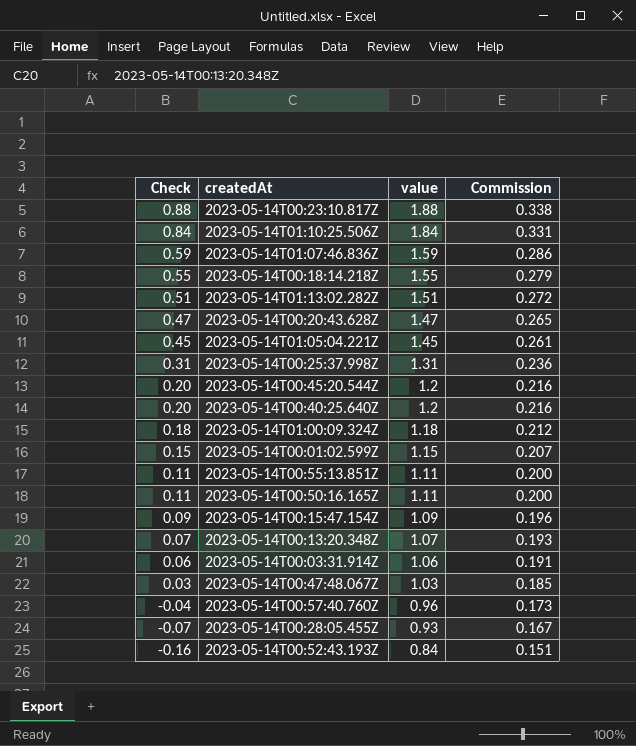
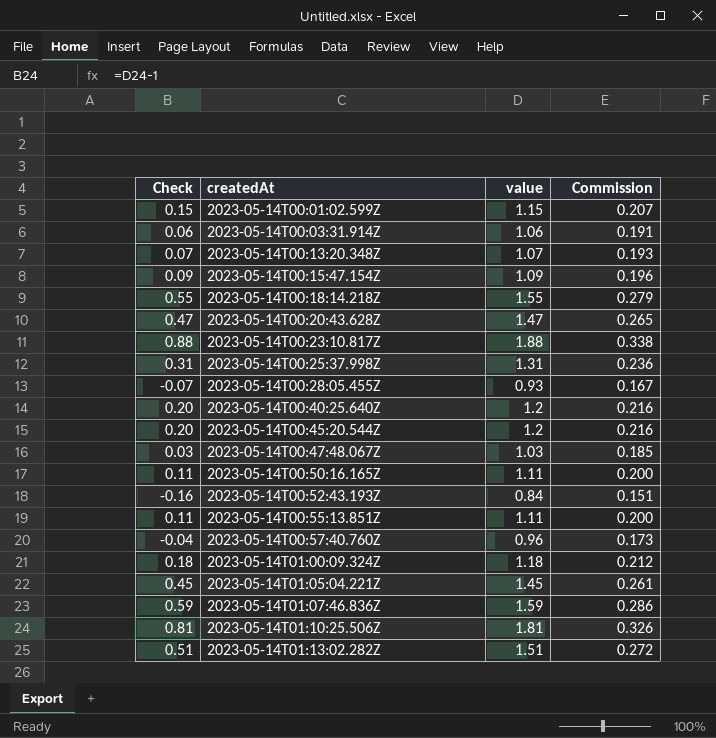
row order: Check descending -> createdAt ascending
2023-05-14T01:10:25.506Z | Check: 0.84 -> 0.81
2023-05-14T01:10:25.506Z | value: 1.84 -> 1.81
2023-05-14T01:10:25.506Z | Commission: 0.331 -> 0.326

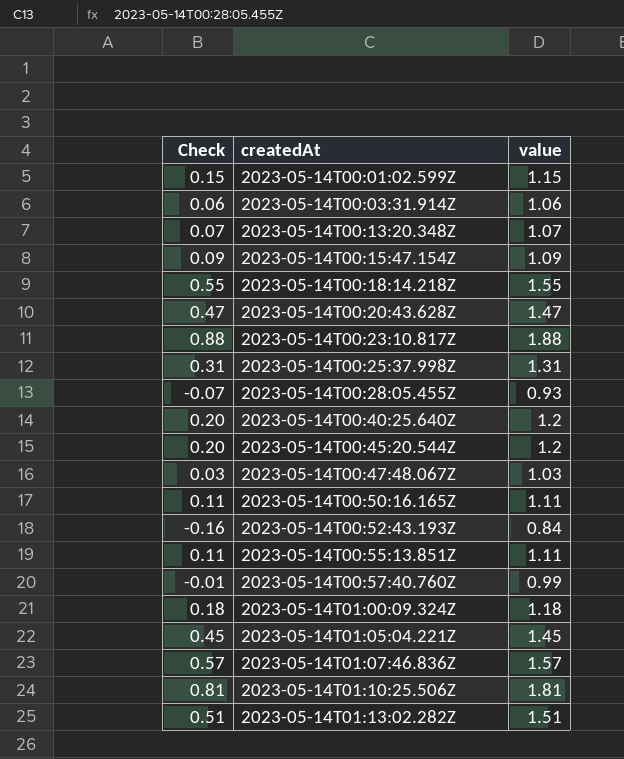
column Commission | formula: [value] * 0.18 -> none
2023-05-14T00:57:40.760Z | Check: -0.04 -> -0.01
2023-05-14T00:57:40.760Z | value: 0.96 -> 0.99
2023-05-14T01:07:46.836Z | Check: 0.59 -> 0.57
2023-05-14T01:07:46.836Z | value: 1.59 -> 1.57

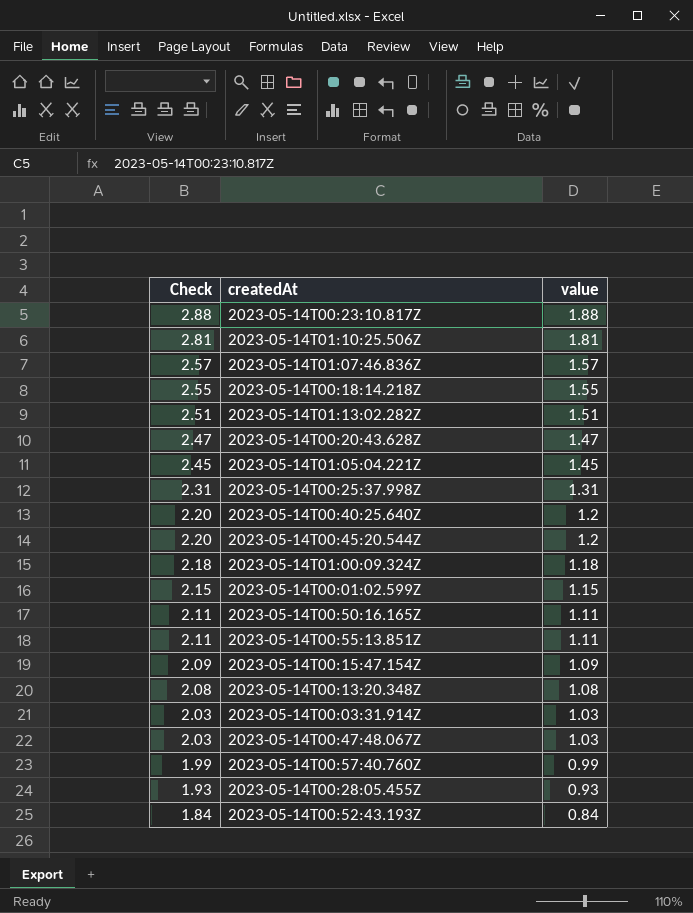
row order: createdAt ascending -> Check descending
column Check | formula: [value] - 1 -> [value] + 1
2023-05-14T00:13:20.348Z | value: 1.07 -> 1.08
2023-05-14T00:03:31.914Z | value: 1.06 -> 1.03

